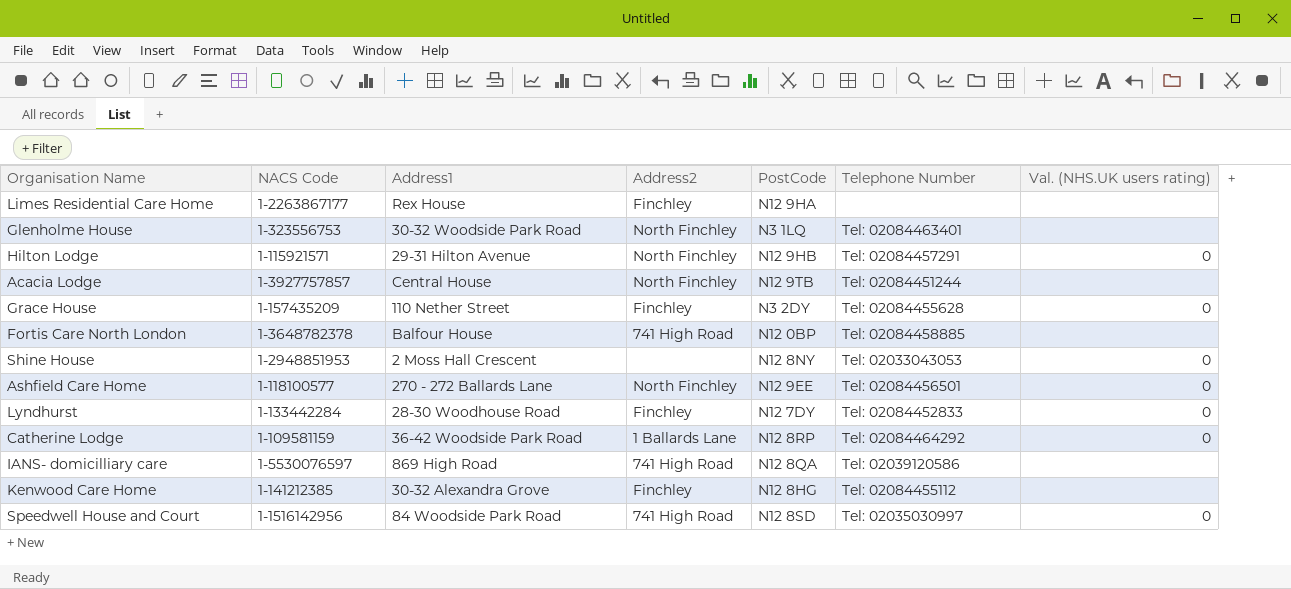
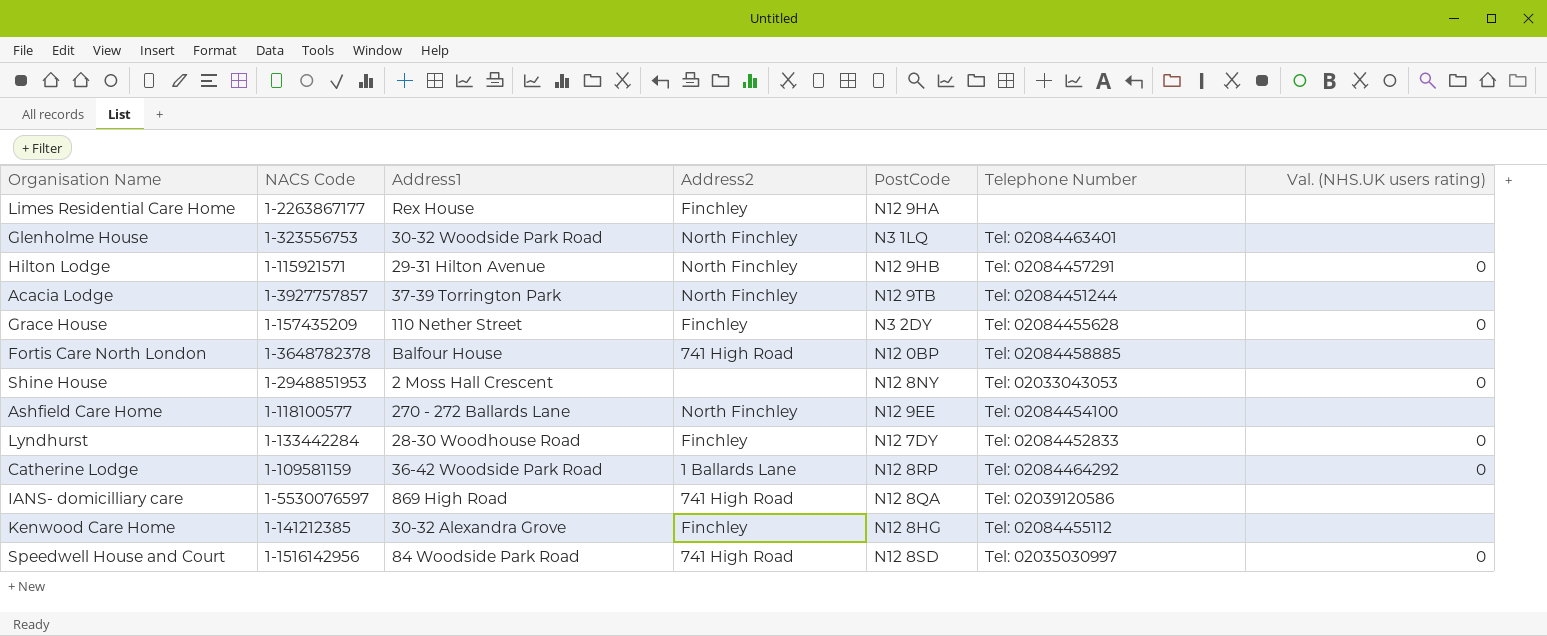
Acacia Lodge | Address1: Central House -> 37-39 Torrington Park
Ashfield Care Home | Telephone Number: Tel: 02084456501 -> Tel: 02084454100
Ashfield Care Home | Val. (NHS.UK users rating): 0 -> none

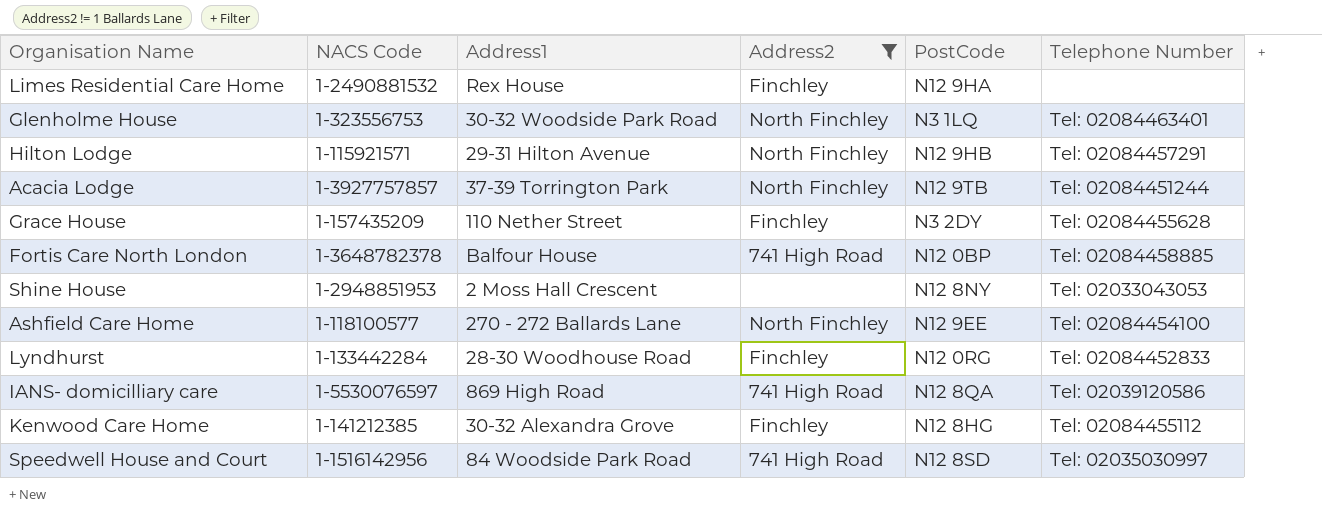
filter: none -> Address2 != 1 Ballards Lane
column Val. (NHS.UK users rating) | position: 7 -> none
Limes Residential Care Home | NACS Code: 1-2263867177 -> 1-2490881532
Lyndhurst | PostCode: N12 7DY -> N12 0RG

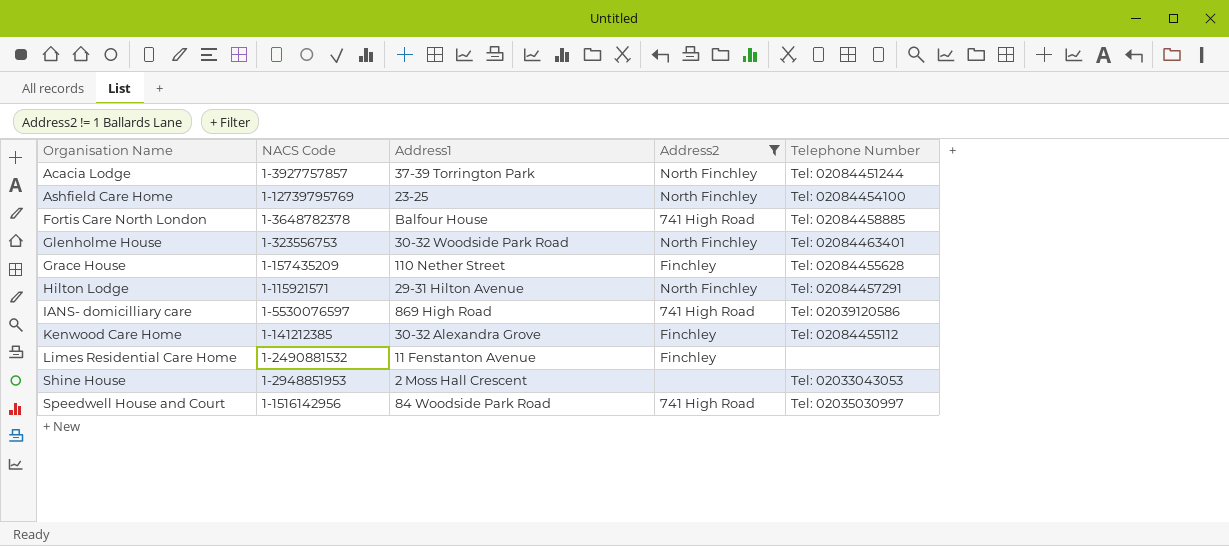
row order: none -> Organisation Name ascending
column PostCode | position: 5 -> none
row Lyndhurst: 1-133442284 | 28-30 Woodhouse Road | Finchley | N12 0RG | Tel: 02084452833 -> none
Ashfield Care Home | NACS Code: 1-118100577 -> 1-12739795769
Ashfield Care Home | Address1: 270 - 272 Ballards Lane -> 23-25
Limes Residential Care Home | Address1: Rex House -> 11 Fenstanton Avenue

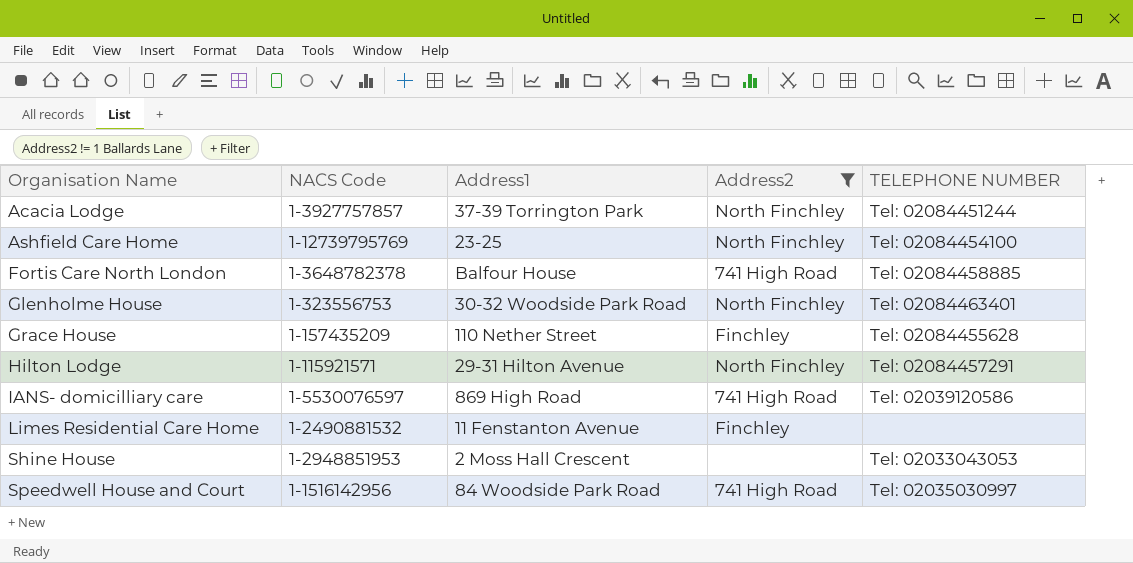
column name: Telephone Number -> TELEPHONE NUMBER
row Kenwood Care Home: 1-141212385 | 30-32 Alexandra Grove | Finchley | Tel: 02084455112 -> none

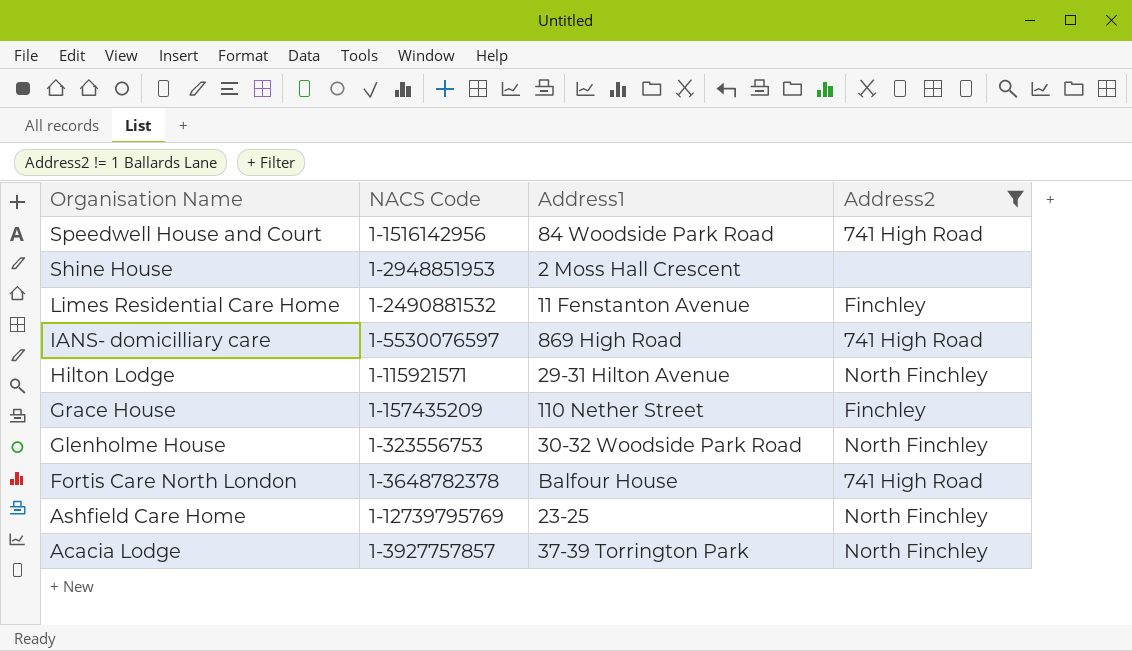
row order: Organisation Name ascending -> Organisation Name descending
column TELEPHONE NUMBER | position: 5 -> none

